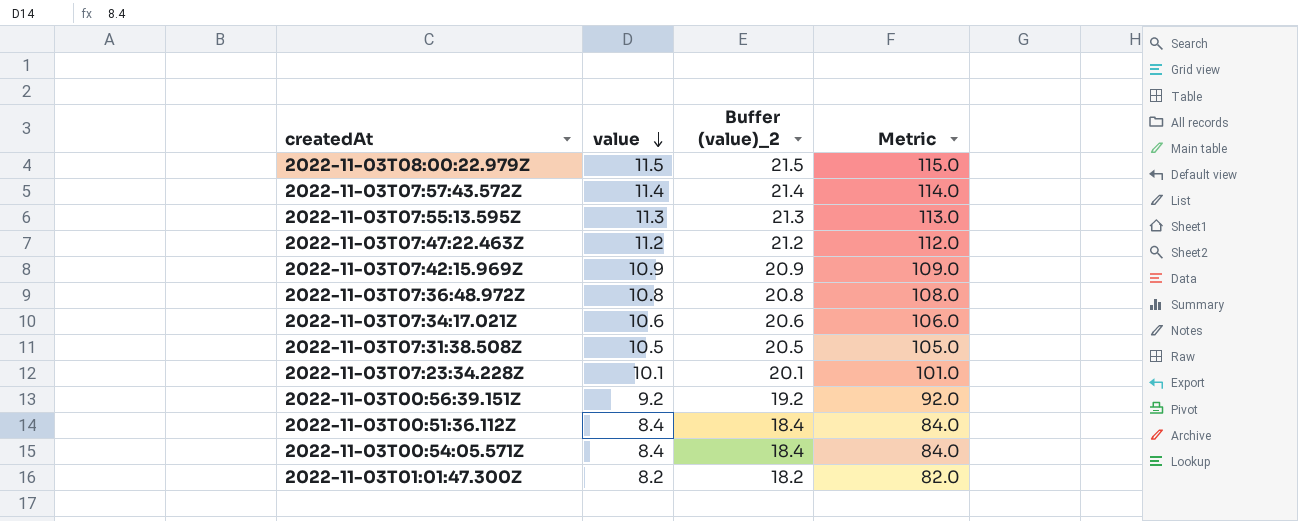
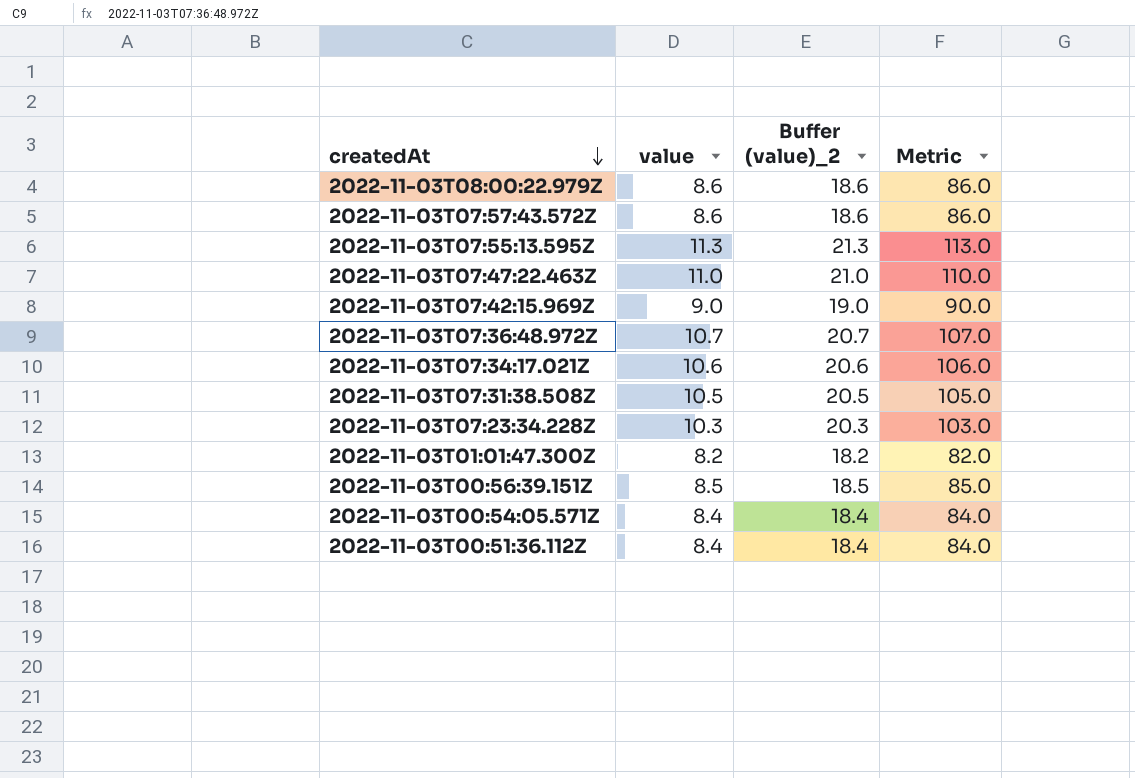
row order: value descending -> createdAt descending
2022-11-03T08:00:22.979Z | value: 11.5 -> 8.6
2022-11-03T08:00:22.979Z | Buffer (value)_2: 21.5 -> 18.6
2022-11-03T08:00:22.979Z | Metric: 115.0 -> 86.0
2022-11-03T07:57:43.572Z | value: 11.4 -> 8.6
2022-11-03T07:57:43.572Z | Buffer (value)_2: 21.4 -> 18.6
2022-11-03T07:57:43.572Z | Metric: 114.0 -> 86.0
2022-11-03T07:47:22.463Z | value: 11.2 -> 11.0
2022-11-03T07:47:22.463Z | Buffer (value)_2: 21.2 -> 21.0
2022-11-03T07:47:22.463Z | Metric: 112.0 -> 110.0
2022-11-03T07:42:15.969Z | value: 10.9 -> 9.0
2022-11-03T07:42:15.969Z | Buffer (value)_2: 20.9 -> 19.0
2022-11-03T07:42:15.969Z | Metric: 109.0 -> 90.0
2022-11-03T07:36:48.972Z | value: 10.8 -> 10.7
2022-11-03T07:36:48.972Z | Buffer (value)_2: 20.8 -> 20.7
2022-11-03T07:36:48.972Z | Metric: 108.0 -> 107.0
2022-11-03T07:23:34.228Z | value: 10.1 -> 10.3
2022-11-03T07:23:34.228Z | Buffer (value)_2: 20.1 -> 20.3
2022-11-03T07:23:34.228Z | Metric: 101.0 -> 103.0
2022-11-03T00:56:39.151Z | value: 9.2 -> 8.5
2022-11-03T00:56:39.151Z | Buffer (value)_2: 19.2 -> 18.5
2022-11-03T00:56:39.151Z | Metric: 92.0 -> 85.0

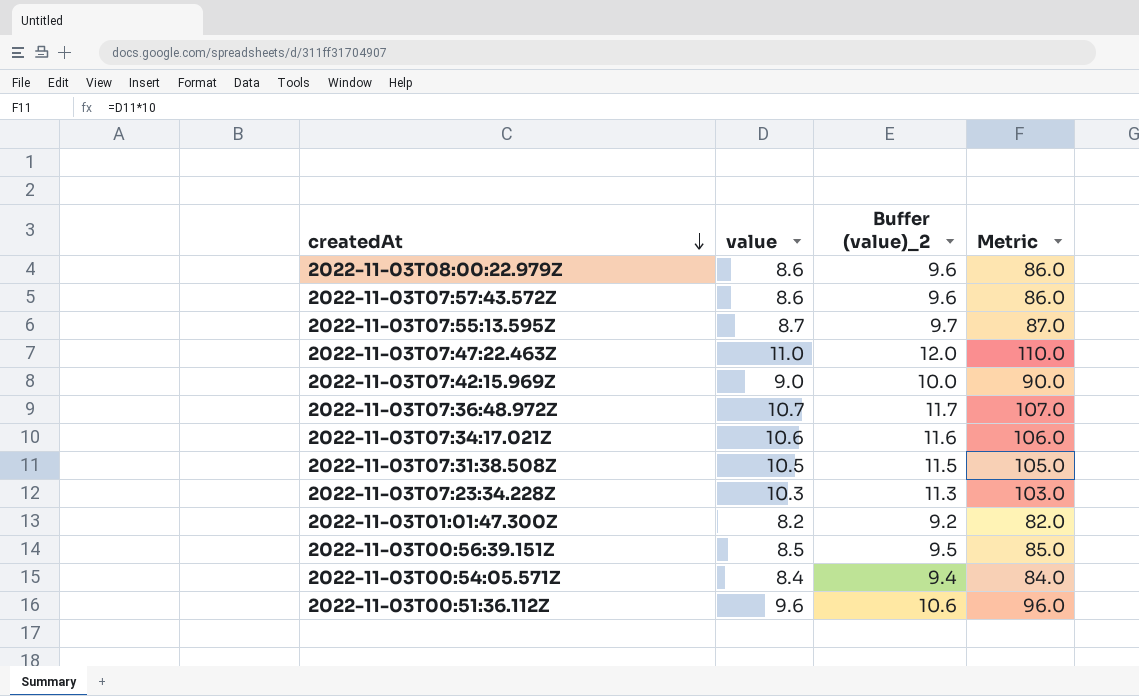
column Buffer (value)_2 | formula: [value] + 10 -> [value] + 1
2022-11-03T07:55:13.595Z | value: 11.3 -> 8.7
2022-11-03T07:55:13.595Z | Metric: 113.0 -> 87.0
2022-11-03T00:51:36.112Z | value: 8.4 -> 9.6
2022-11-03T00:51:36.112Z | Metric: 84.0 -> 96.0

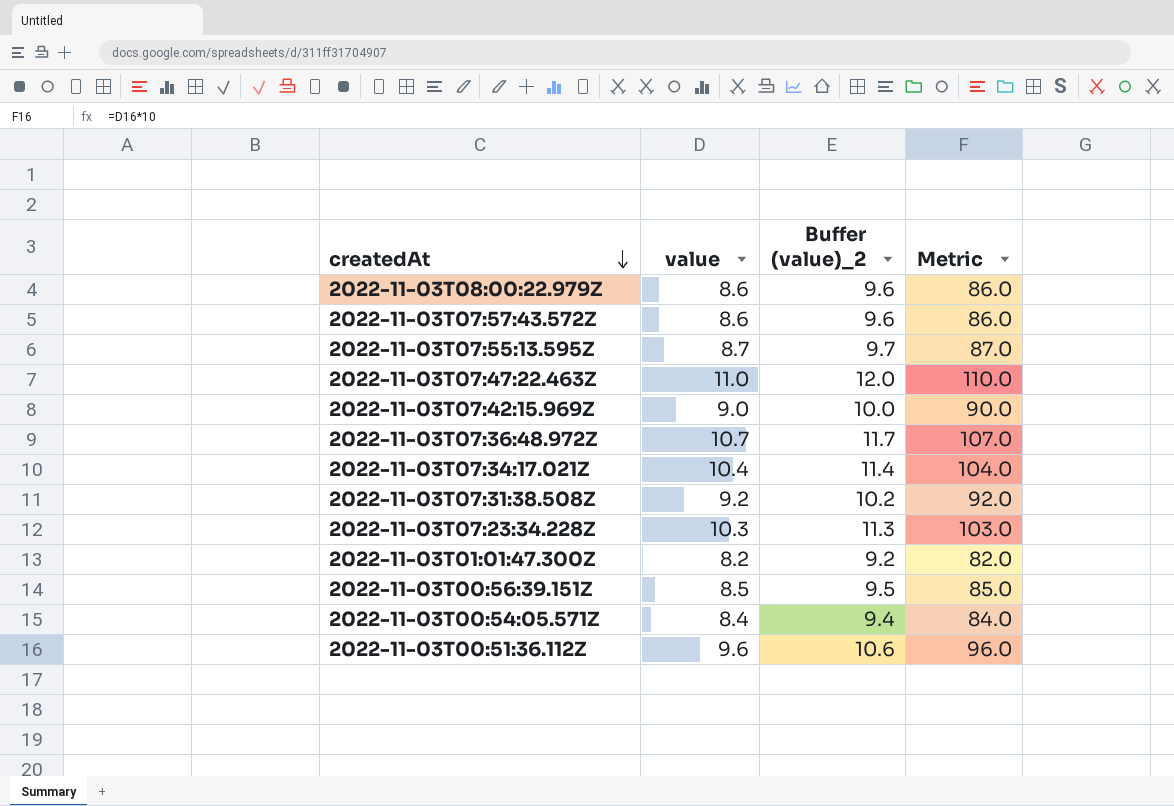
2022-11-03T07:34:17.021Z | value: 10.6 -> 10.4
2022-11-03T07:34:17.021Z | Buffer (value)_2: 11.6 -> 11.4
2022-11-03T07:34:17.021Z | Metric: 106.0 -> 104.0
2022-11-03T07:31:38.508Z | value: 10.5 -> 9.2
2022-11-03T07:31:38.508Z | Buffer (value)_2: 11.5 -> 10.2
2022-11-03T07:31:38.508Z | Metric: 105.0 -> 92.0

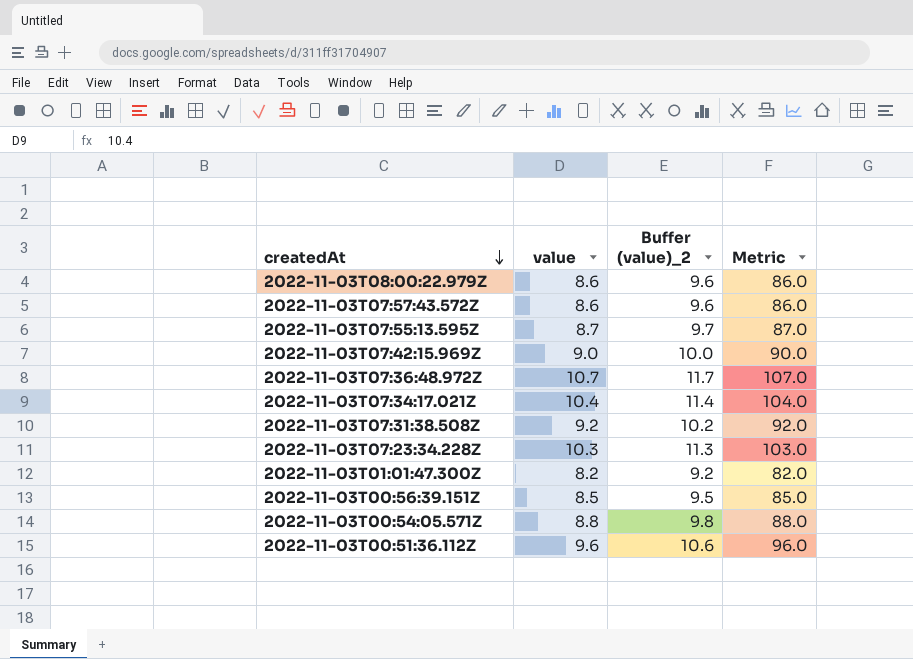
row 2022-11-03T07:47:22.463Z: 11.0 | 12.0 | 110.0 -> none
2022-11-03T00:54:05.571Z | value: 8.4 -> 8.8
2022-11-03T00:54:05.571Z | Buffer (value)_2: 9.4 -> 9.8
2022-11-03T00:54:05.571Z | Metric: 84.0 -> 88.0

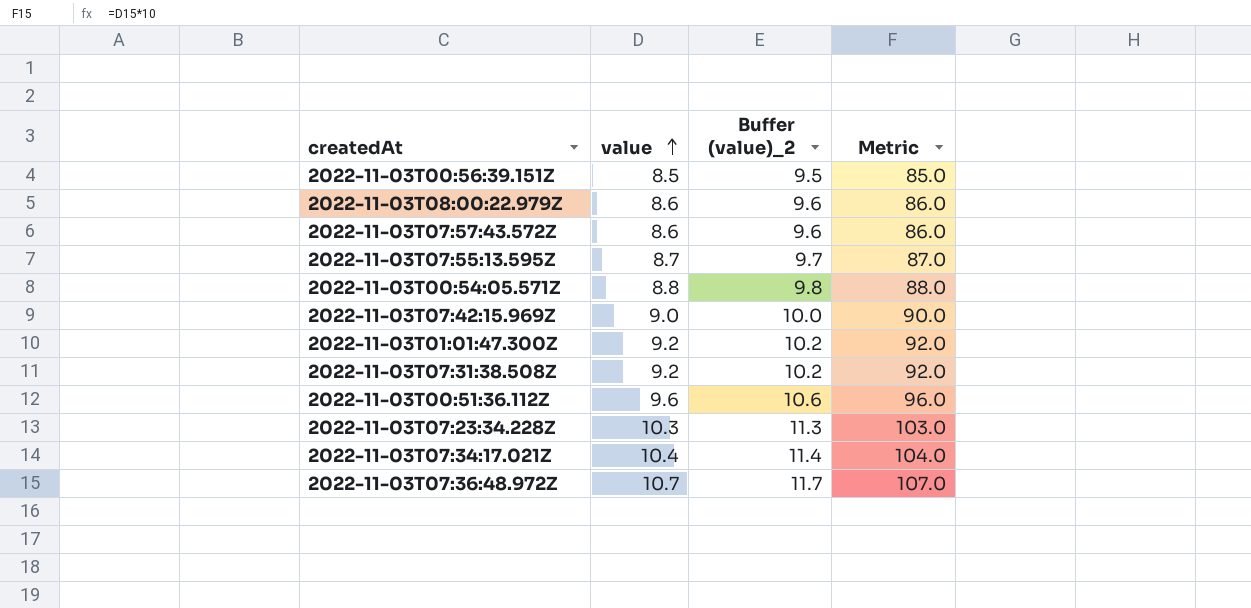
row order: createdAt descending -> value ascending
2022-11-03T01:01:47.300Z | value: 8.2 -> 9.2
2022-11-03T01:01:47.300Z | Buffer (value)_2: 9.2 -> 10.2
2022-11-03T01:01:47.300Z | Metric: 82.0 -> 92.0

